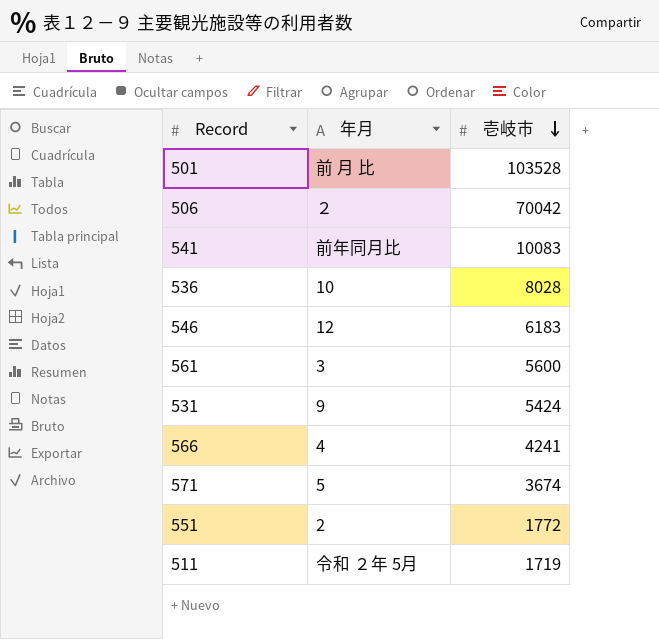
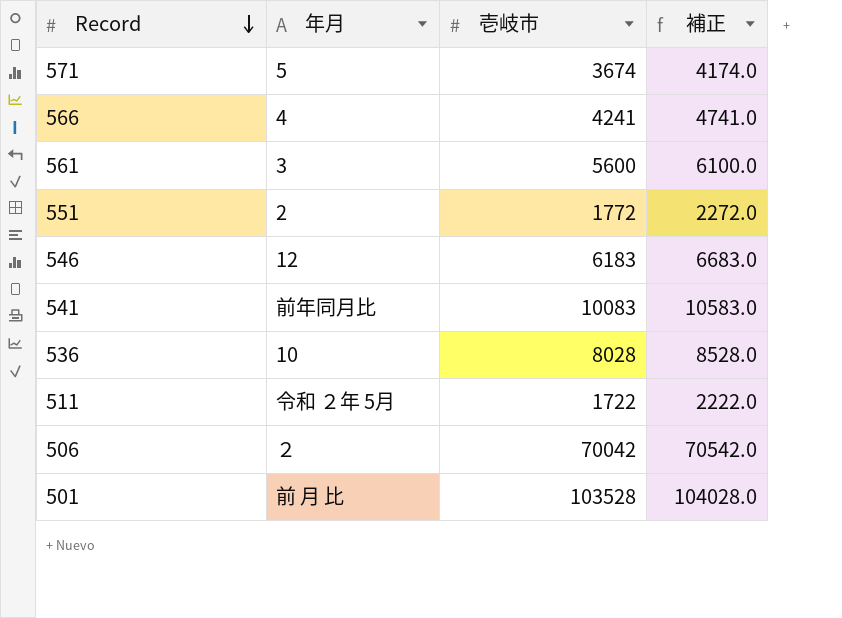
row order: 壱岐市 descending -> Record descending
column 補正 | formula: none -> [壱岐市] + 500
row 531: 9 | 5424 -> none
511 | 壱岐市: 1719 -> 1722

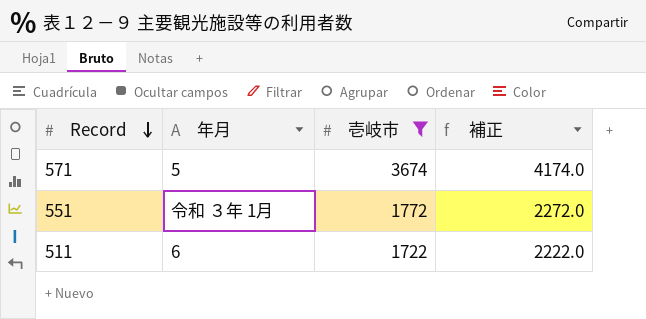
filter: none -> 壱岐市 <= 3674
551 | 年月: 2 -> 令和 ３年 1月
511 | 年月: 令和 ２年 5月 -> 6

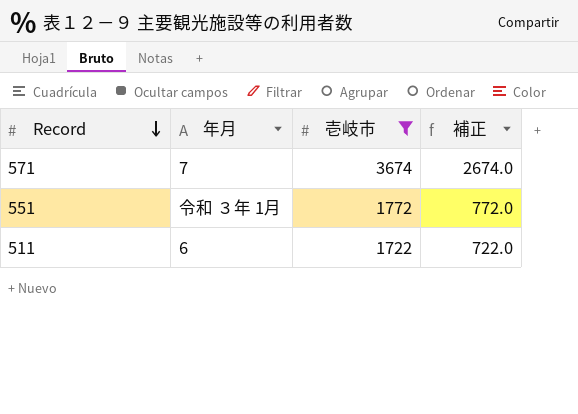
column 補正 | formula: [壱岐市] + 500 -> [壱岐市] - 1000
571 | 年月: 5 -> 7

